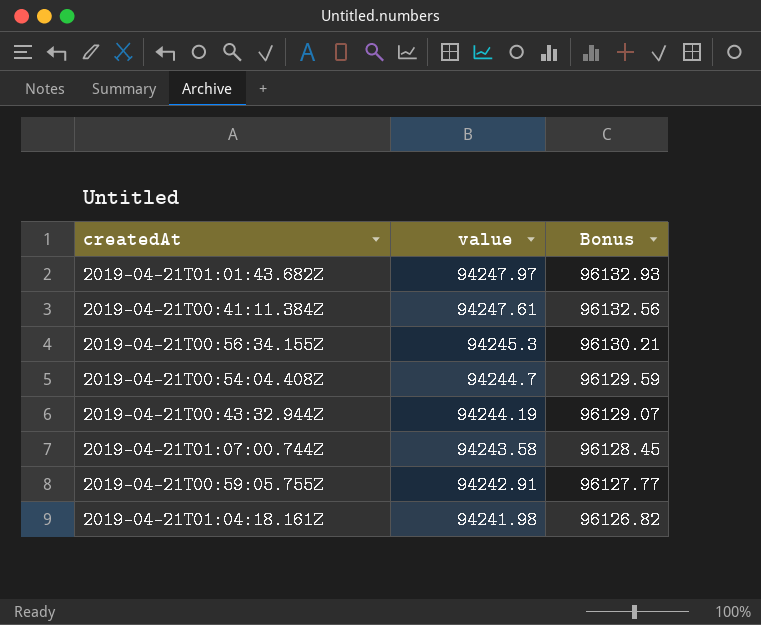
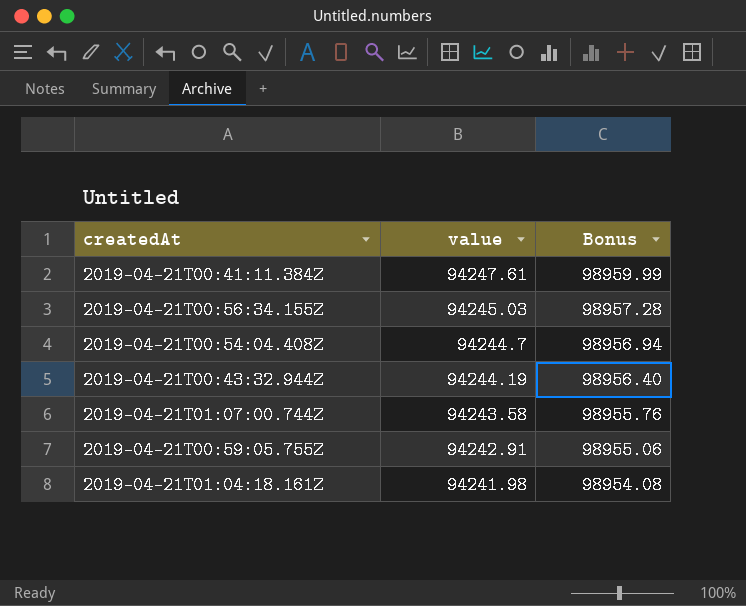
column Bonus | formula: [value] * 1.02 -> [value] * 1.05
row 2019-04-21T01:01:43.682Z: 94247.97 | 96132.93 -> none
2019-04-21T00:56:34.155Z | value: 94245.3 -> 94245.03

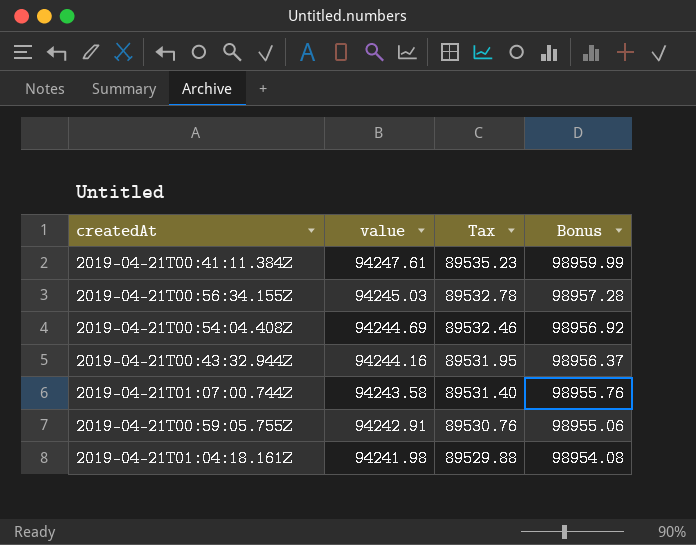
column Tax | formula: none -> [value] * 0.95
2019-04-21T00:54:04.408Z | value: 94244.7 -> 94244.69
2019-04-21T00:54:04.408Z | Bonus: 98956.94 -> 98956.92
2019-04-21T00:43:32.944Z | value: 94244.19 -> 94244.16
2019-04-21T00:43:32.944Z | Bonus: 98956.40 -> 98956.37

